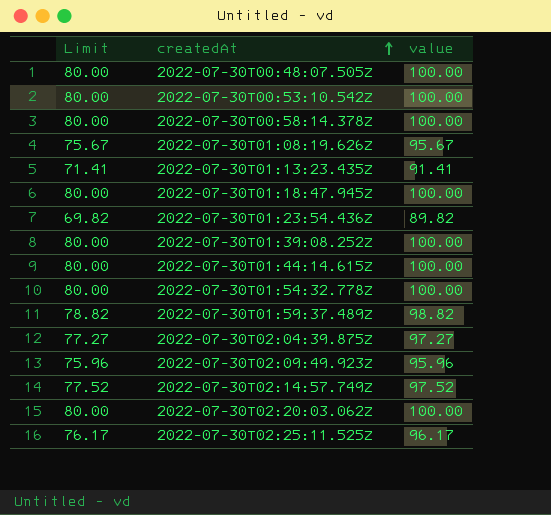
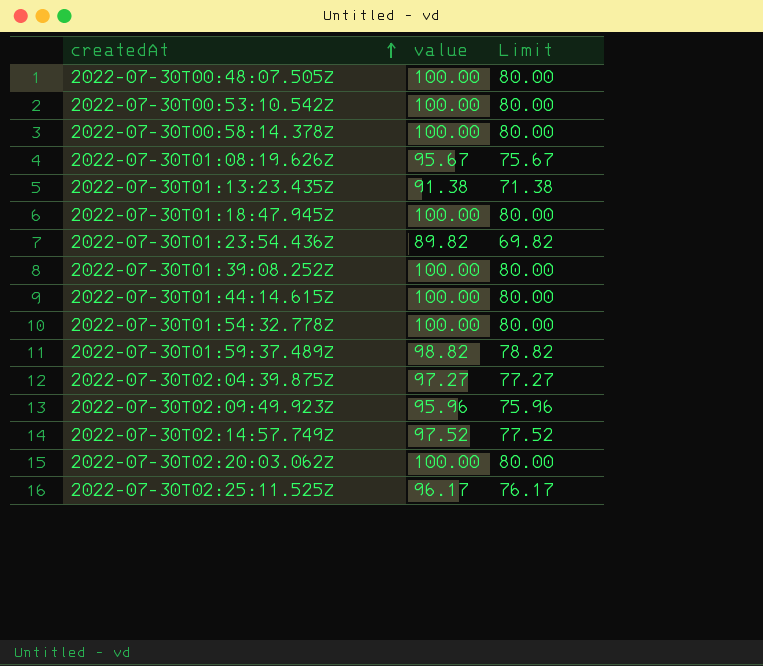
column Limit | position: 1 -> 3
2022-07-30T01:13:23.435Z | value: 91.41 -> 91.38
2022-07-30T01:13:23.435Z | Limit: 71.41 -> 71.38

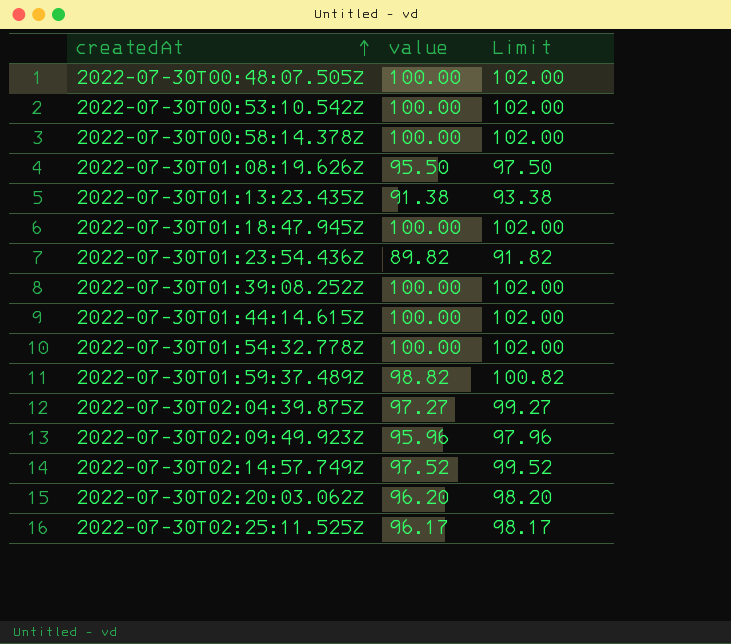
column Limit | formula: [value] - 20 -> [value] + 2
2022-07-30T01:08:19.626Z | value: 95.67 -> 95.50
2022-07-30T02:20:03.062Z | value: 100.00 -> 96.20

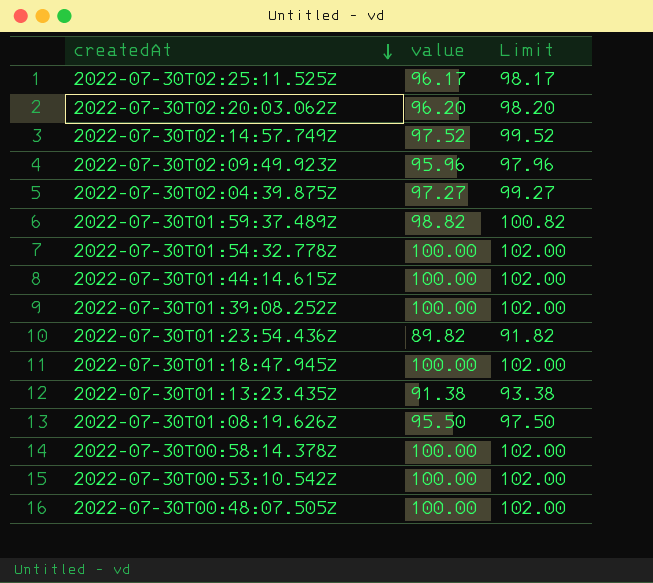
row order: createdAt ascending -> createdAt descending

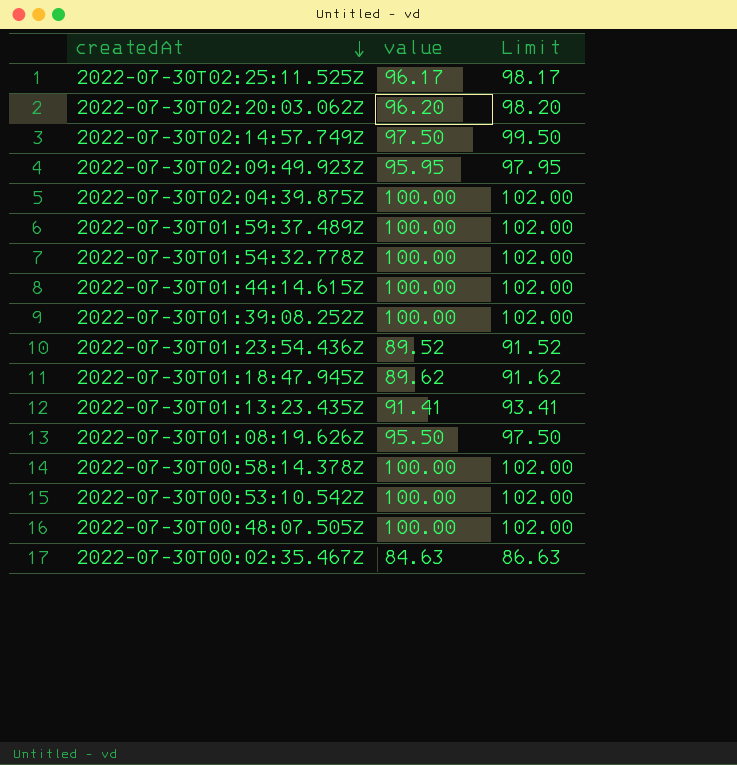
2022-07-30T02:14:57.749Z | value: 97.52 -> 97.50
2022-07-30T02:14:57.749Z | Limit: 99.52 -> 99.50
2022-07-30T02:09:49.923Z | value: 95.96 -> 95.95
2022-07-30T02:09:49.923Z | Limit: 97.96 -> 97.95
2022-07-30T02:04:39.875Z | value: 97.27 -> 100.00
2022-07-30T02:04:39.875Z | Limit: 99.27 -> 102.00
2022-07-30T01:59:37.489Z | value: 98.82 -> 100.00
2022-07-30T01:59:37.489Z | Limit: 100.82 -> 102.00
2022-07-30T01:23:54.436Z | value: 89.82 -> 89.52
2022-07-30T01:23:54.436Z | Limit: 91.82 -> 91.52
2022-07-30T01:18:47.945Z | value: 100.00 -> 89.62
2022-07-30T01:18:47.945Z | Limit: 102.00 -> 91.62
2022-07-30T01:13:23.435Z | value: 91.38 -> 91.41
2022-07-30T01:13:23.435Z | Limit: 93.38 -> 93.41
row 2022-07-30T00:02:35.467Z: none -> 84.63 | 86.63

